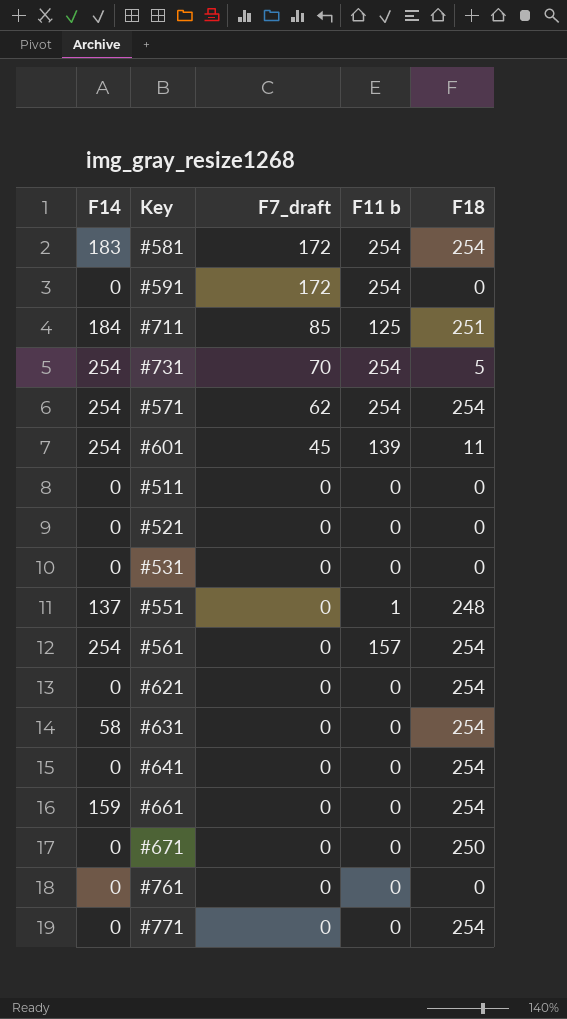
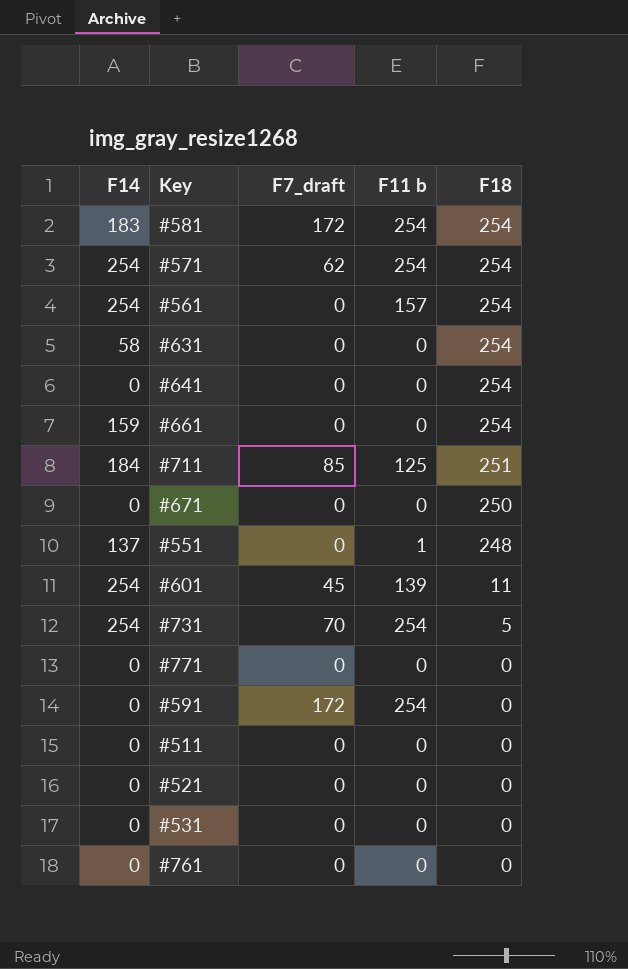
row order: F7_draft descending -> F18 descending
row #621: 0 | 0 | 0 | 254 -> none
#771 | F18: 254 -> 0

